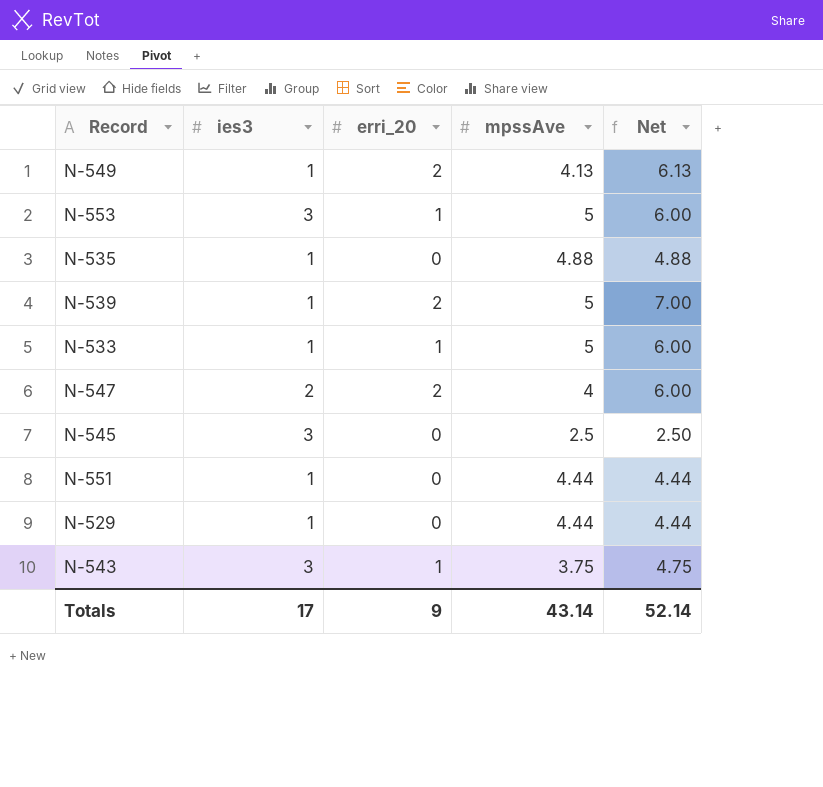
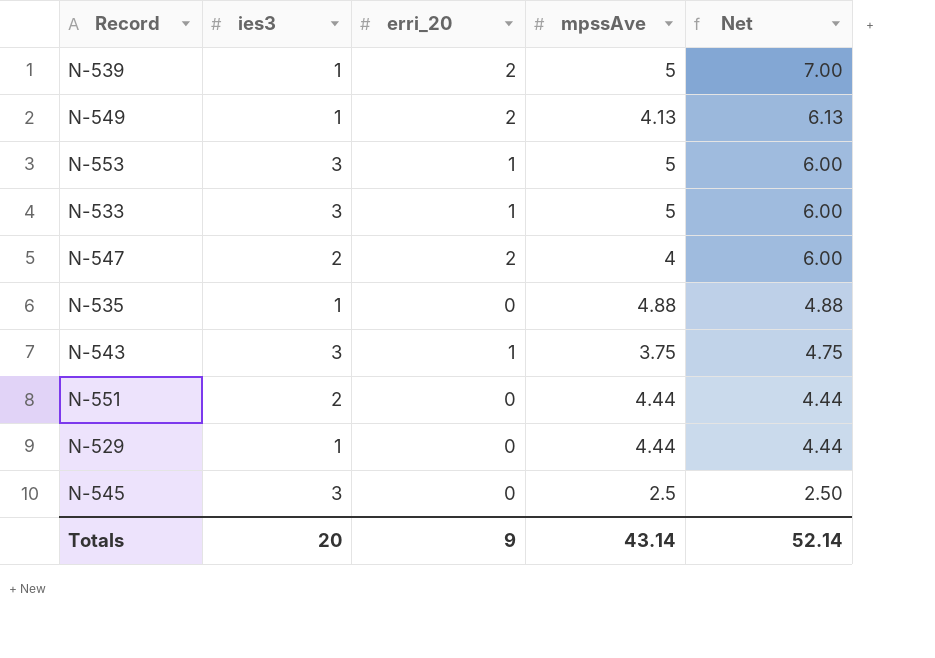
row order: none -> Net descending
N-533 | ies3: 1 -> 3
N-551 | ies3: 1 -> 2
Totals | ies3: 17 -> 20

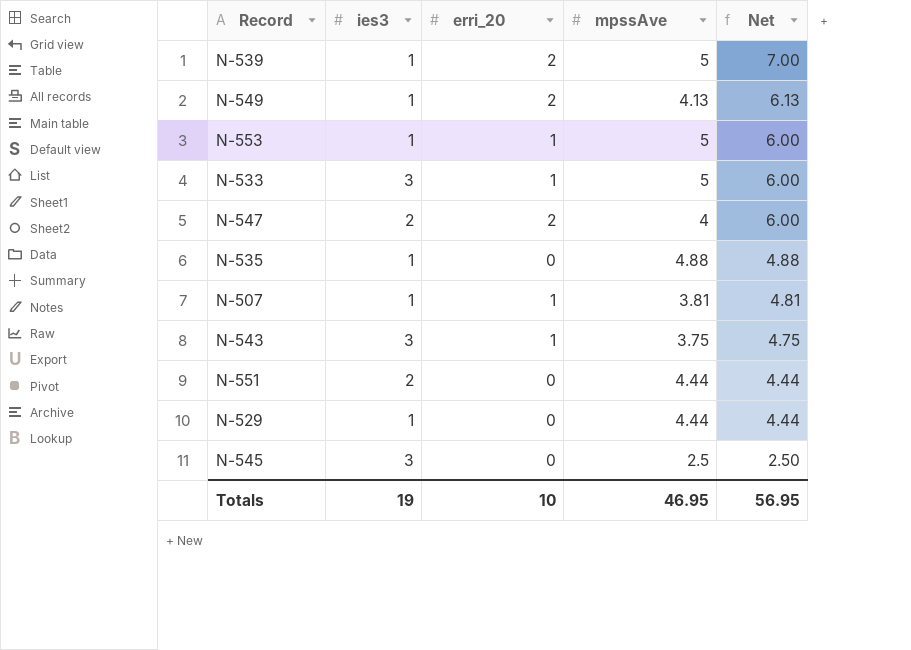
N-553 | ies3: 3 -> 1
row N-507: none -> 1 | 1 | 3.81 | 4.81
Totals | ies3: 20 -> 19
Totals | erri_20: 9 -> 10
Totals | mpssAve: 43.14 -> 46.95
Totals | Net: 52.14 -> 56.95

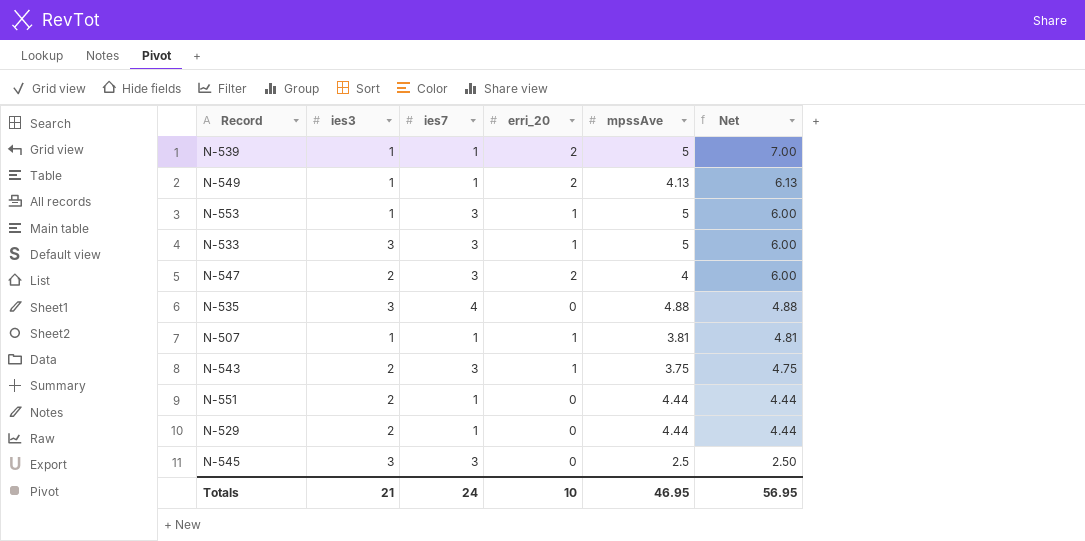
column ies7 | position: none -> 3
N-535 | ies3: 1 -> 3
N-543 | ies3: 3 -> 2
N-529 | ies3: 1 -> 2
Totals | ies3: 19 -> 21

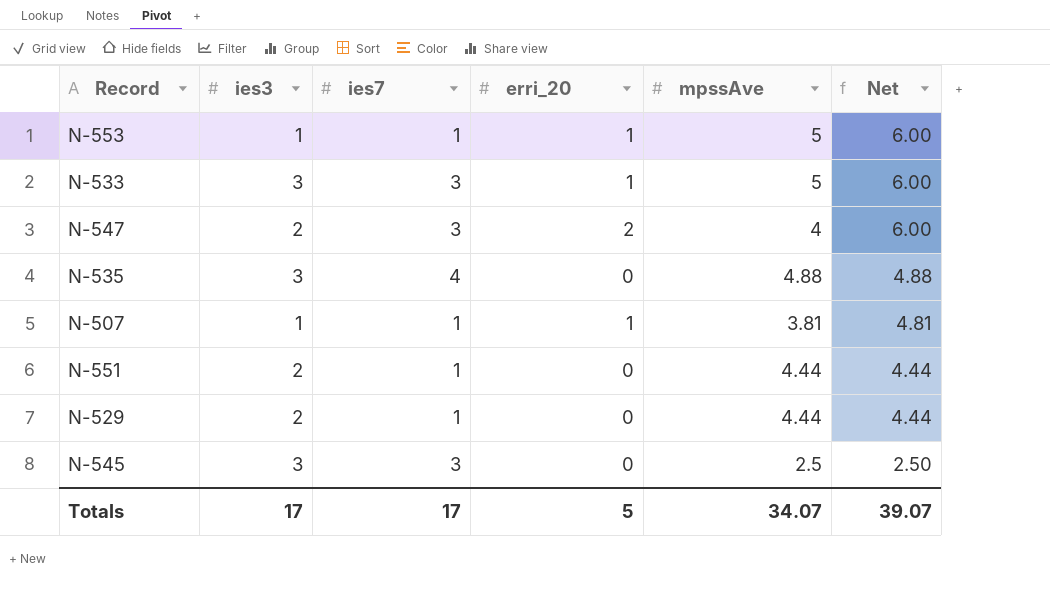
row N-539: 1 | 1 | 2 | 5 | 7.00 -> none
row N-549: 1 | 1 | 2 | 4.13 | 6.13 -> none
row N-543: 2 | 3 | 1 | 3.75 | 4.75 -> none
N-553 | ies7: 3 -> 1
Totals | ies3: 21 -> 17
Totals | ies7: 24 -> 17
Totals | erri_20: 10 -> 5
Totals | mpssAve: 46.95 -> 34.07
Totals | Net: 56.95 -> 39.07

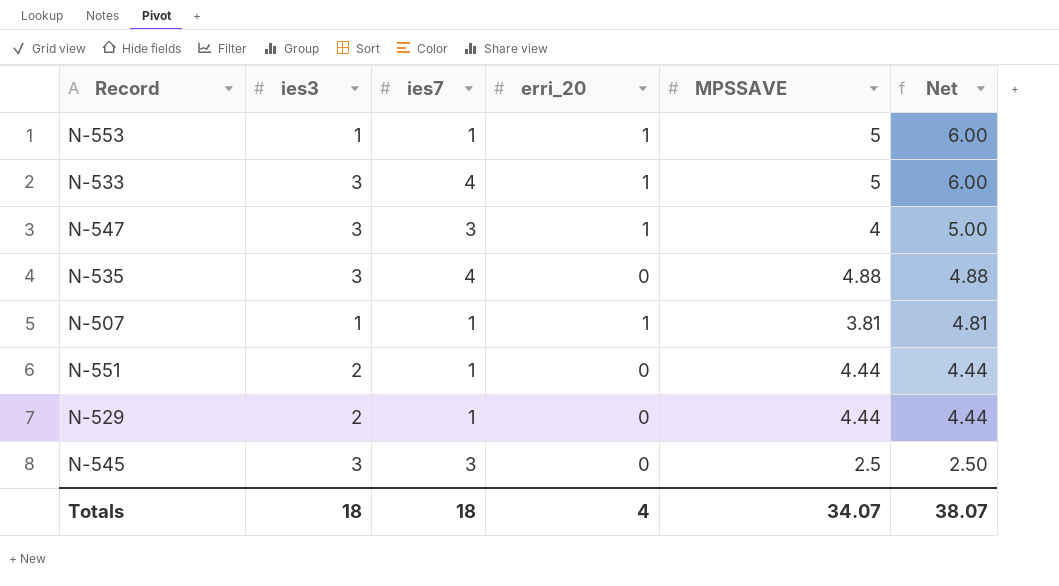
column name: mpssAve -> MPSSAVE
N-533 | ies7: 3 -> 4
N-547 | ies3: 2 -> 3
N-547 | erri_20: 2 -> 1
N-547 | Net: 6.00 -> 5.00
Totals | ies3: 17 -> 18
Totals | ies7: 17 -> 18
Totals | erri_20: 5 -> 4
Totals | Net: 39.07 -> 38.07

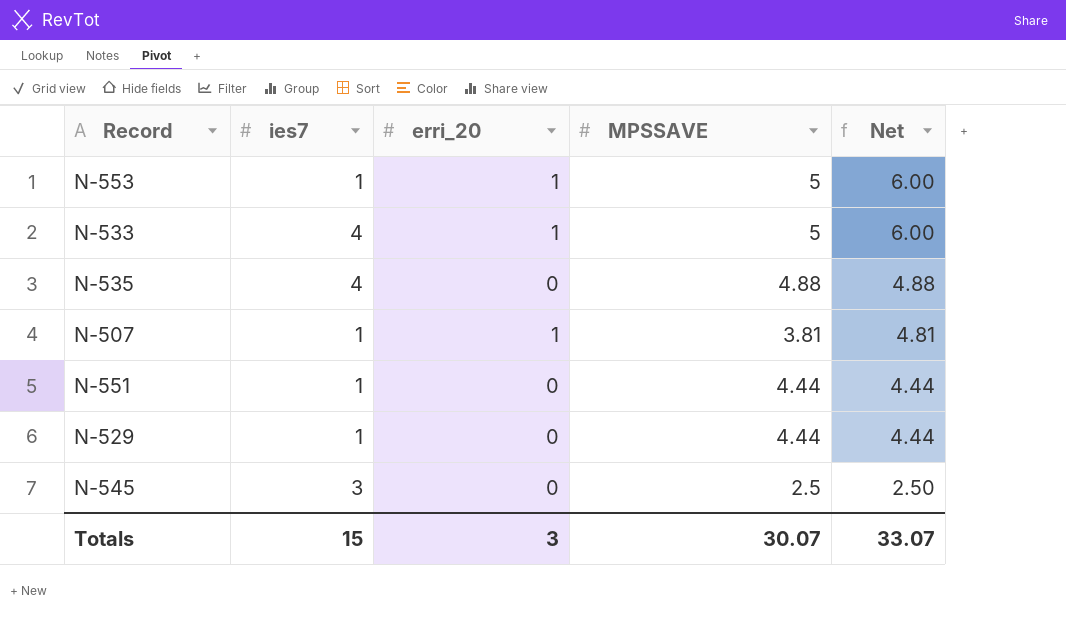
column ies3 | position: 2 -> none
row N-547: 3 | 3 | 1 | 4 | 5.00 -> none
Totals | ies7: 18 -> 15
Totals | erri_20: 4 -> 3
Totals | MPSSAVE: 34.07 -> 30.07
Totals | Net: 38.07 -> 33.07

